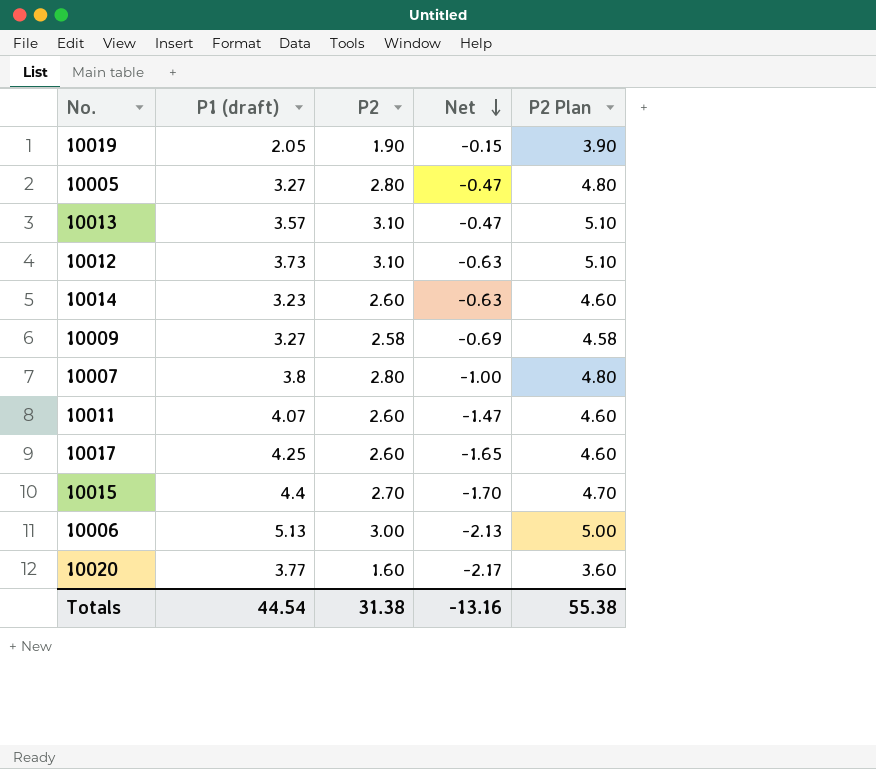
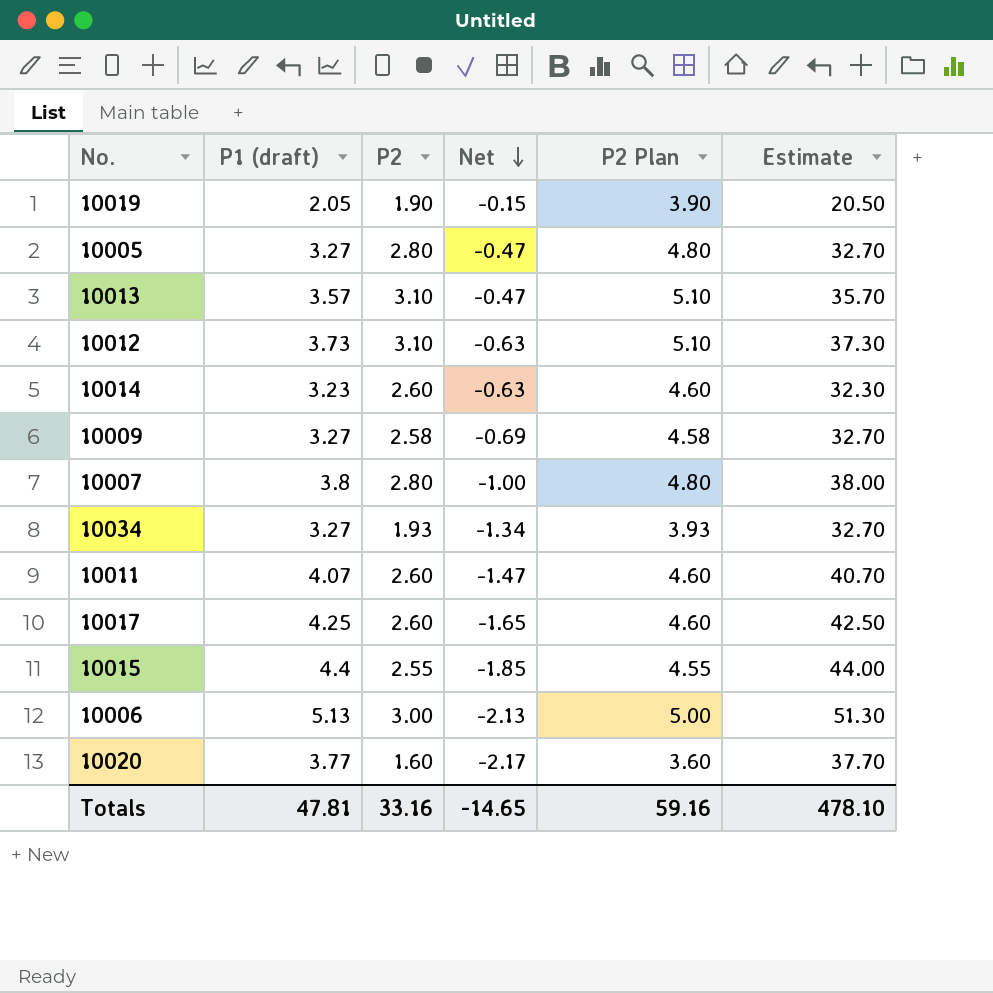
column Estimate | formula: none -> [P1 (draft)] * 10
row 10034: none -> 3.27 | 1.93 | -1.34 | 3.93 | 32.70
10015 | P2: 2.70 -> 2.55
10015 | Net: -1.70 -> -1.85
10015 | P2 Plan: 4.70 -> 4.55
Totals | P1 (draft): 44.54 -> 47.81
Totals | P2: 31.38 -> 33.16
Totals | Net: -13.16 -> -14.65
Totals | P2 Plan: 55.38 -> 59.16

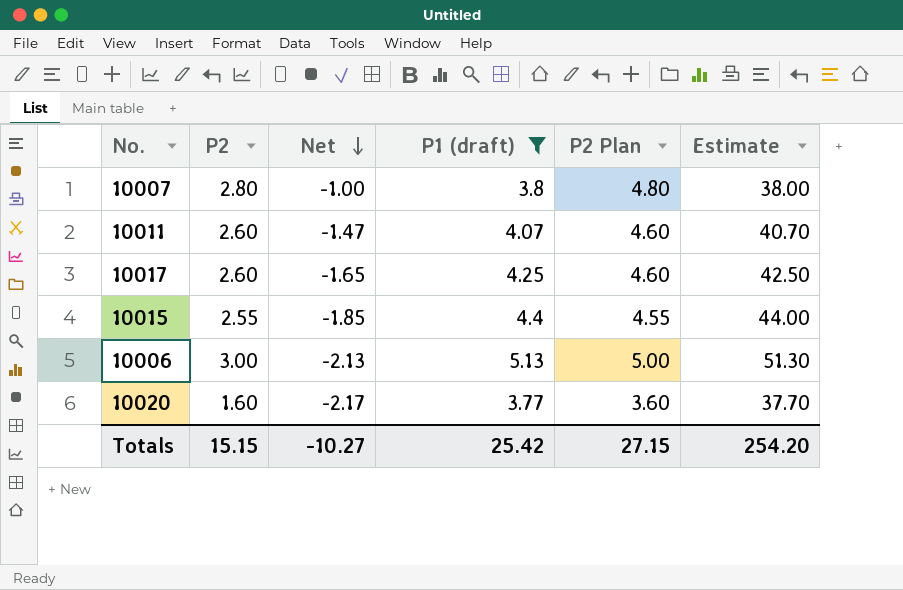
filter: none -> P1 (draft) >= 3.77
column P1 (draft) | position: 2 -> 4
Totals | P2: 33.16 -> 15.15
Totals | Net: -14.65 -> -10.27
Totals | P1 (draft): 47.81 -> 25.42
Totals | P2 Plan: 59.16 -> 27.15
Totals | Estimate: 478.10 -> 254.20

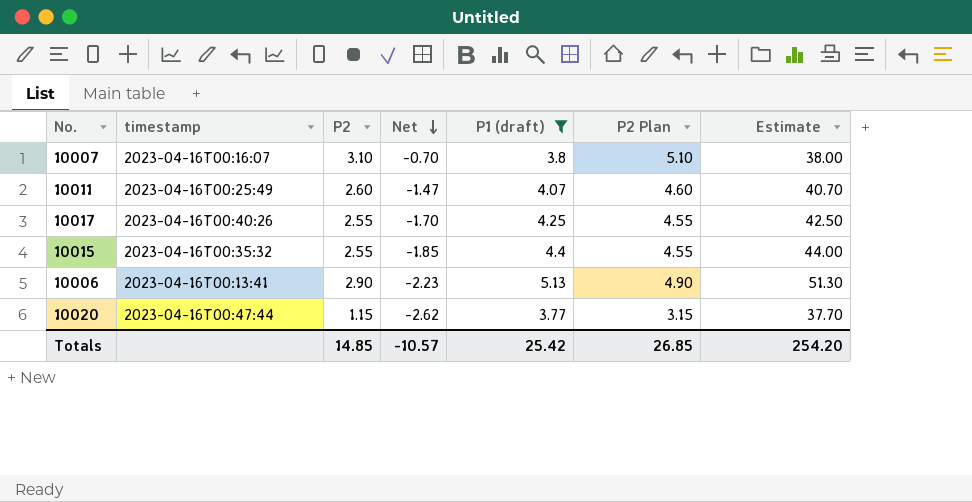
column timestamp | position: none -> 2
10007 | P2: 2.80 -> 3.10
10007 | Net: -1.00 -> -0.70
10007 | P2 Plan: 4.80 -> 5.10
10017 | P2: 2.60 -> 2.55
10017 | Net: -1.65 -> -1.70
10017 | P2 Plan: 4.60 -> 4.55
10006 | P2: 3.00 -> 2.90
10006 | Net: -2.13 -> -2.23
10006 | P2 Plan: 5.00 -> 4.90
10020 | P2: 1.60 -> 1.15
10020 | Net: -2.17 -> -2.62
10020 | P2 Plan: 3.60 -> 3.15
Totals | P2: 15.15 -> 14.85
Totals | Net: -10.27 -> -10.57
Totals | P2 Plan: 27.15 -> 26.85

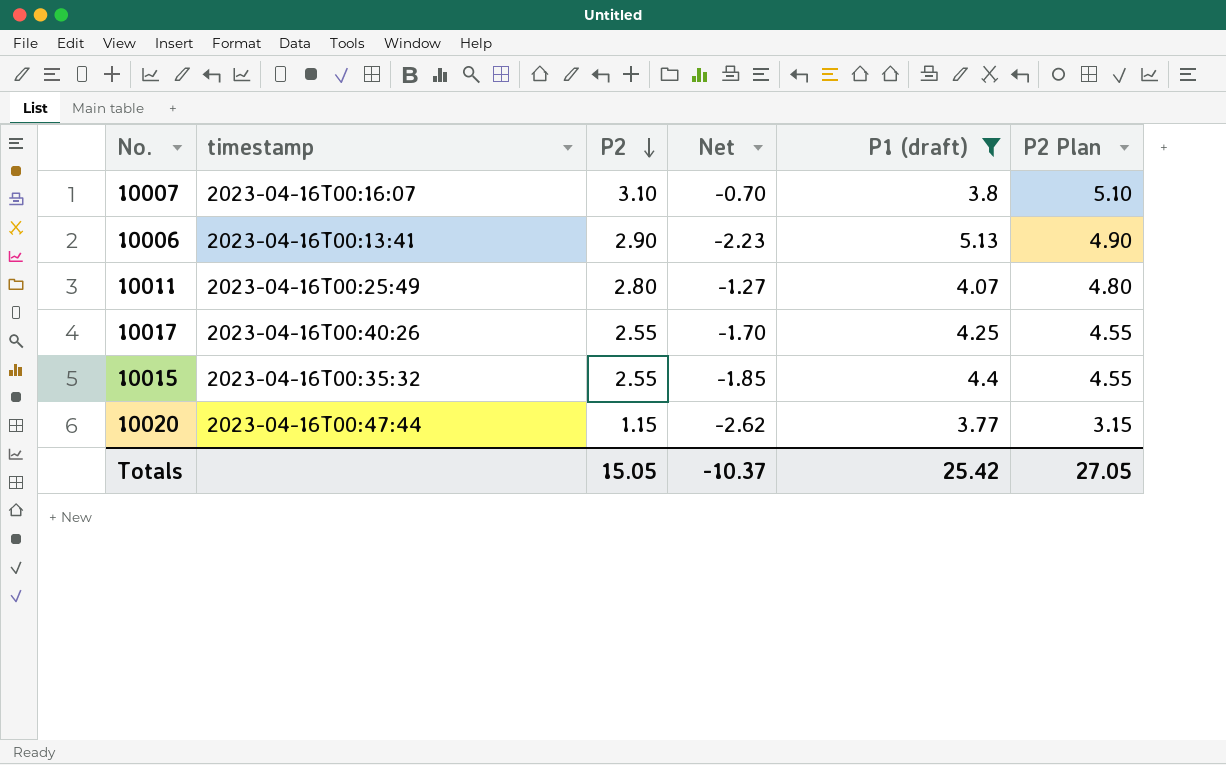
row order: Net descending -> P2 descending
column Estimate | formula: [P1 (draft)] * 10 -> none
10011 | P2: 2.60 -> 2.80
10011 | Net: -1.47 -> -1.27
10011 | P2 Plan: 4.60 -> 4.80
Totals | P2: 14.85 -> 15.05
Totals | Net: -10.57 -> -10.37
Totals | P2 Plan: 26.85 -> 27.05

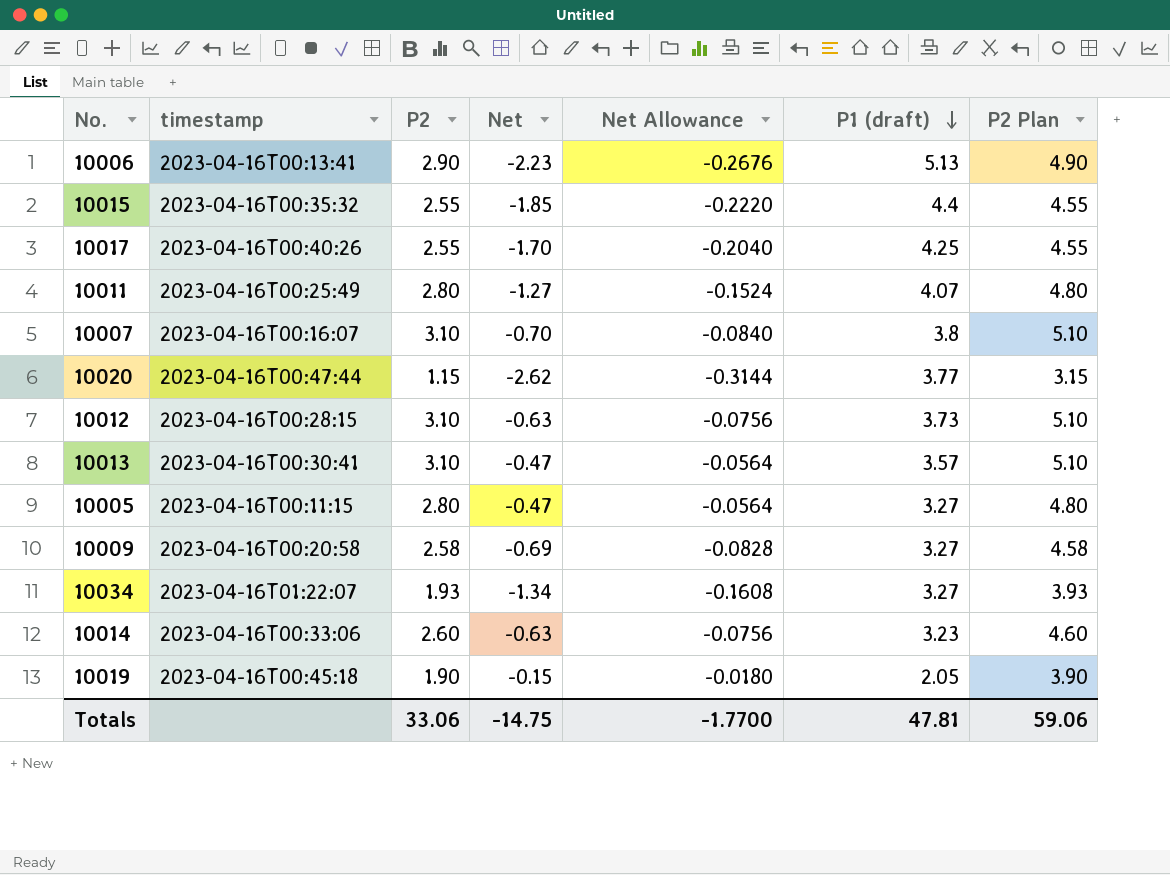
filter: P1 (draft) >= 3.77 -> none
row order: P2 descending -> P1 (draft) descending
column Net Allowance | formula: none -> [Net] * 0.12
Totals | P2: 15.05 -> 33.06
Totals | Net: -10.37 -> -14.75
Totals | P1 (draft): 25.42 -> 47.81
Totals | P2 Plan: 27.05 -> 59.06

